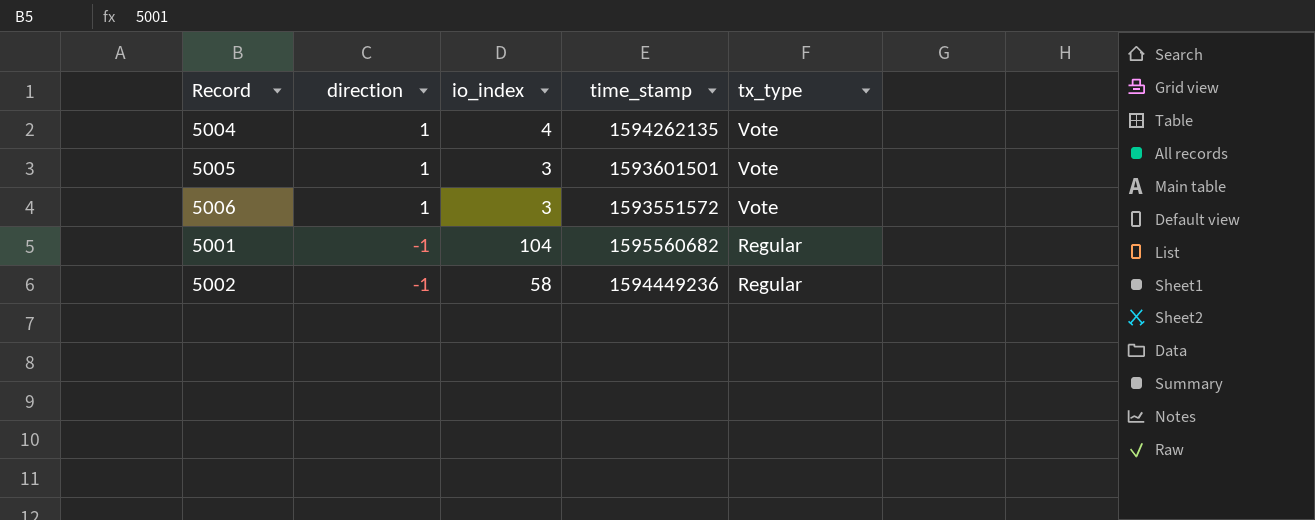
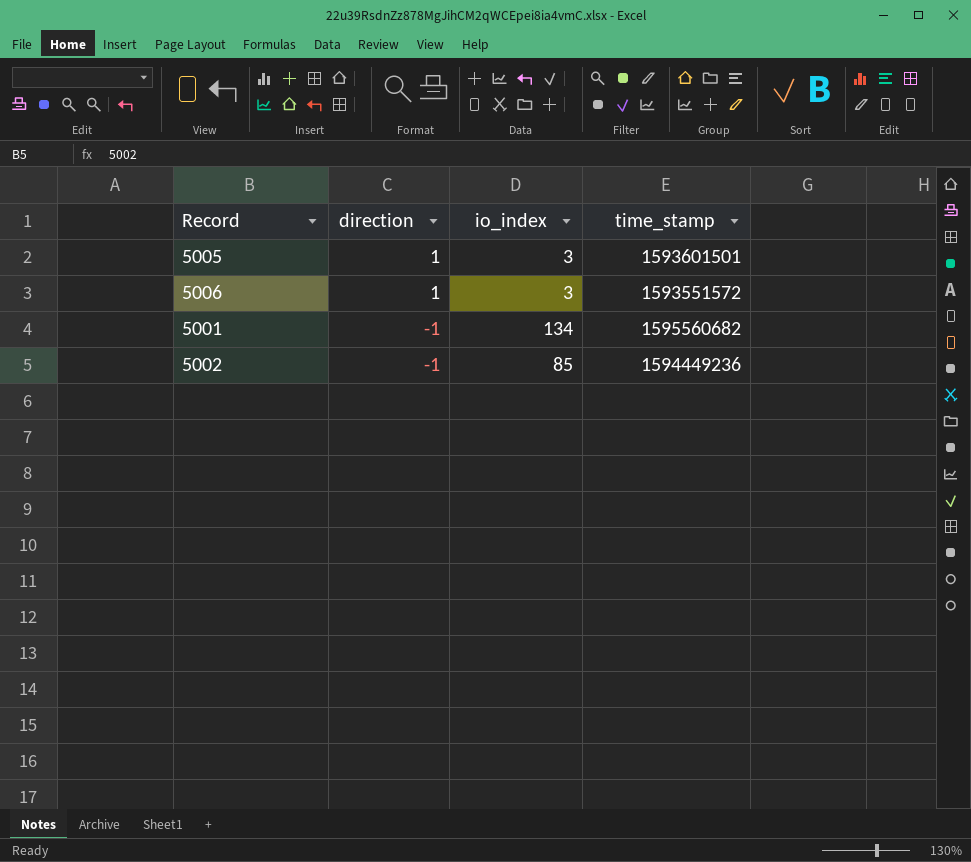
column tx_type | position: 5 -> none
row 5004: 1 | 4 | 1594262135 | Vote -> none
5001 | io_index: 104 -> 134
5002 | io_index: 58 -> 85

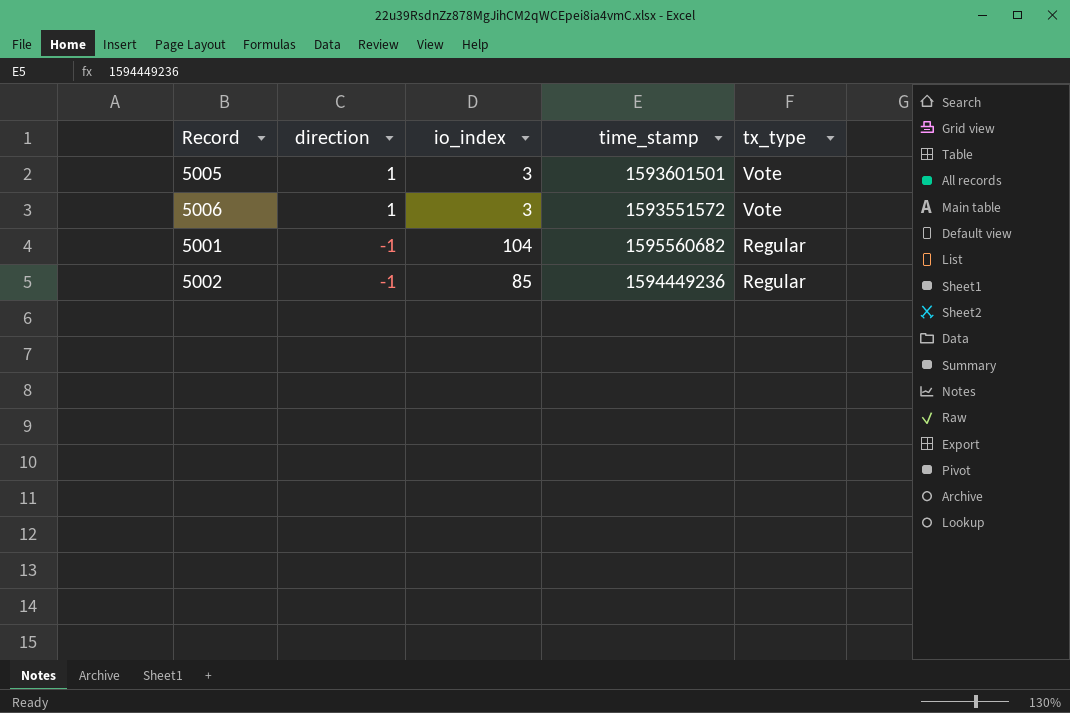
column tx_type | position: none -> 5
5001 | io_index: 134 -> 104

